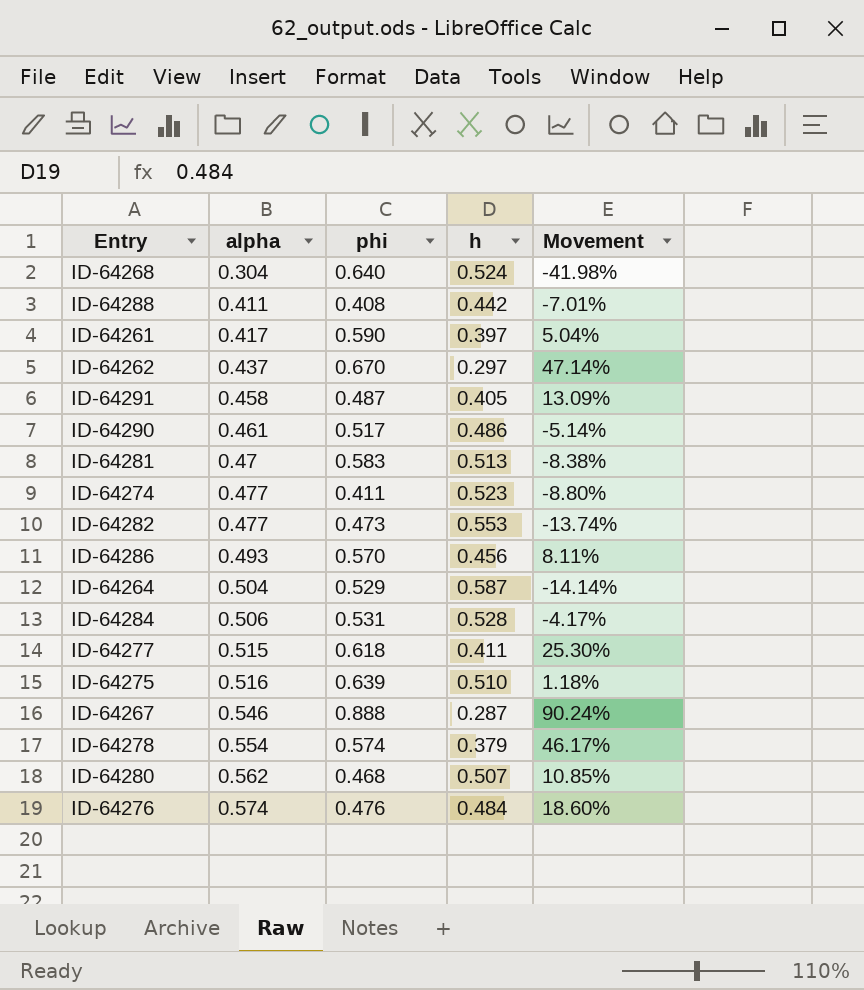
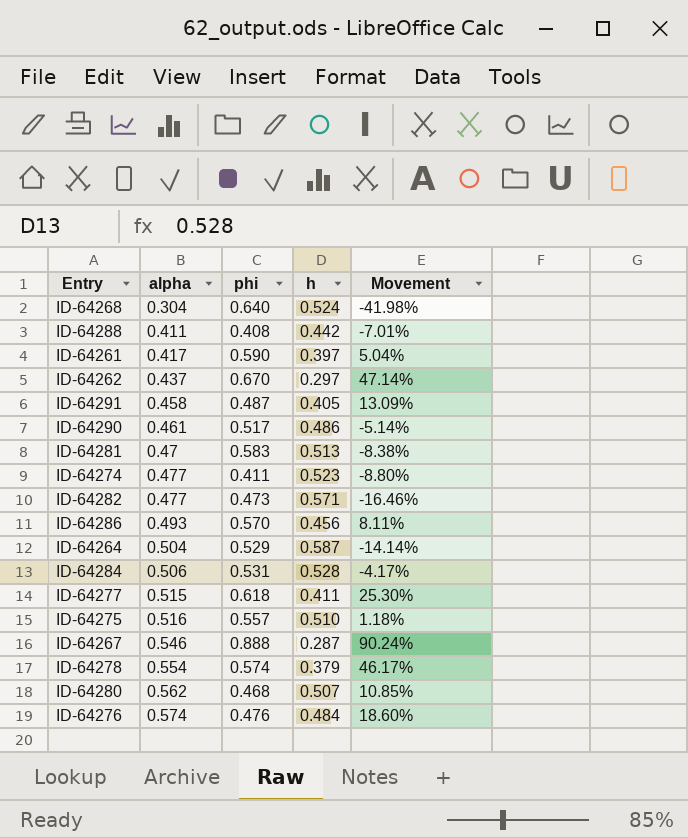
ID-64282 | h: 0.553 -> 0.571
ID-64282 | Movement: -13.74% -> -16.46%
ID-64275 | phi: 0.639 -> 0.557

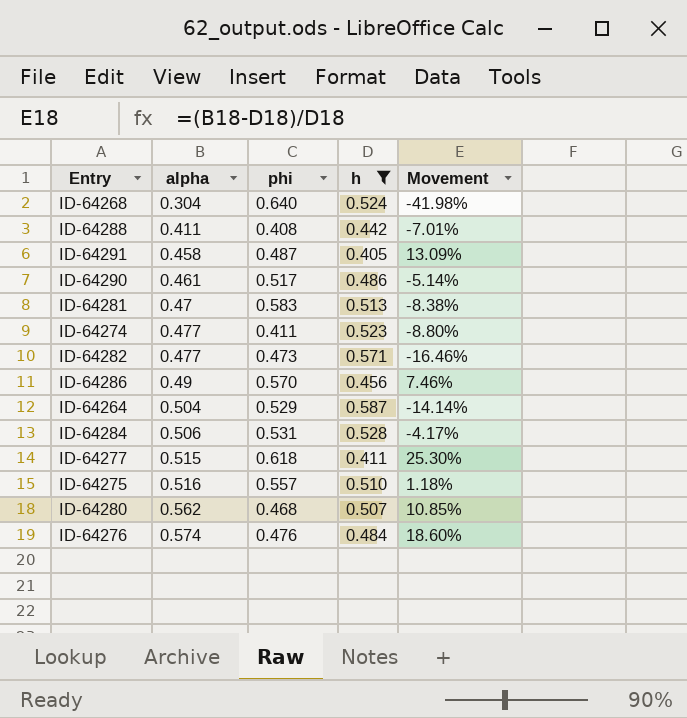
filter: none -> h >= 0.405
ID-64286 | alpha: 0.493 -> 0.49
ID-64286 | Movement: 8.11% -> 7.46%

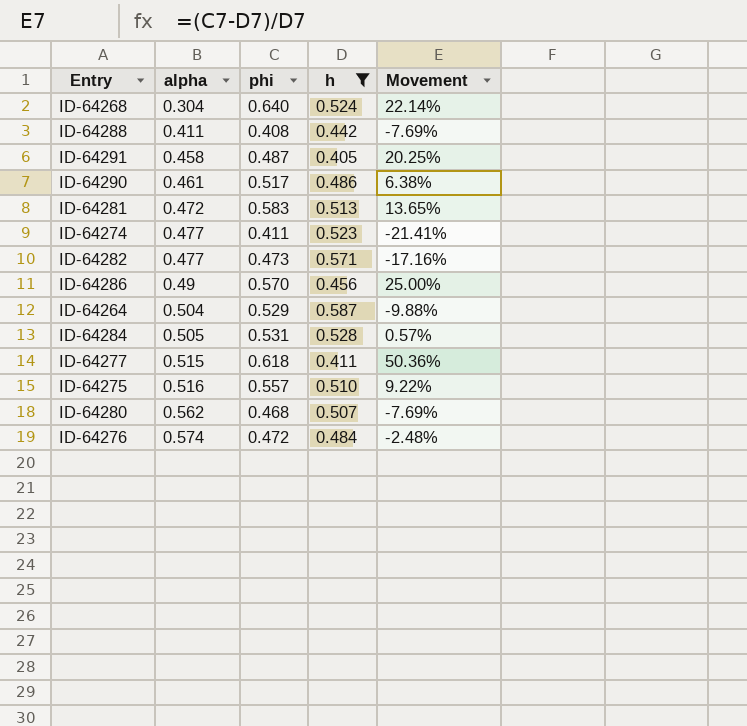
column Movement | formula: ([alpha] - [h]) / [h] -> ([phi] - [h]) / [h]
ID-64281 | alpha: 0.47 -> 0.472
ID-64284 | alpha: 0.506 -> 0.505
ID-64276 | phi: 0.476 -> 0.472

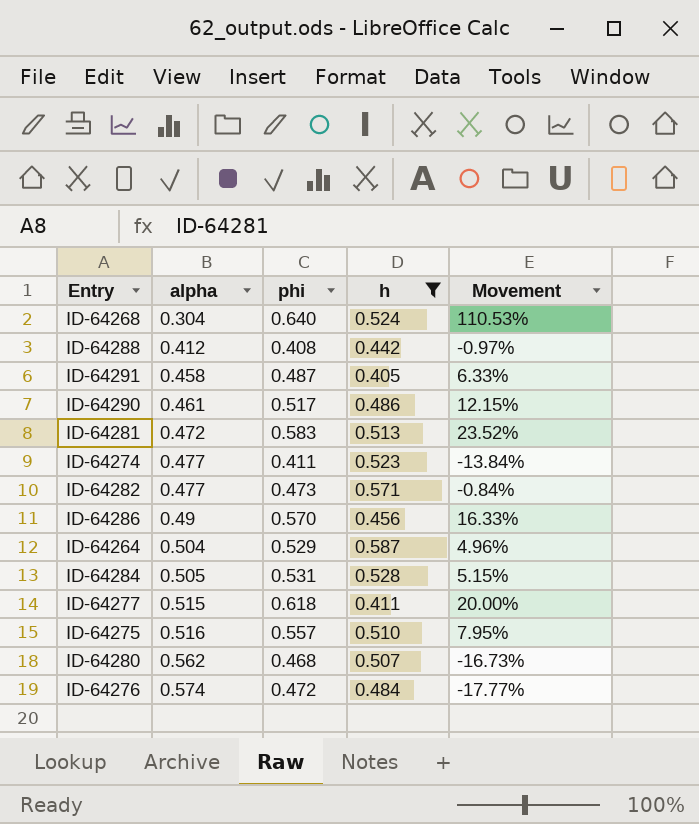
column Movement | formula: ([phi] - [h]) / [h] -> ([phi] - [alpha]) / [alpha]
ID-64288 | alpha: 0.411 -> 0.412

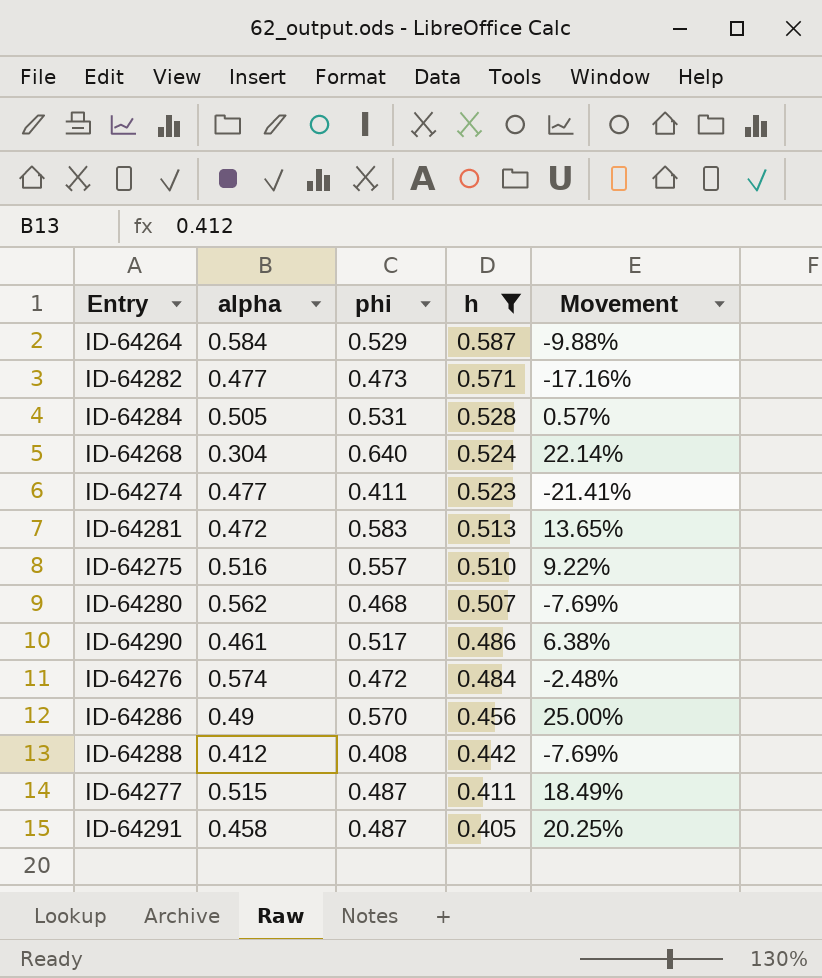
row order: alpha ascending -> h descending
column Movement | formula: ([phi] - [alpha]) / [alpha] -> ([phi] - [h]) / [h]
ID-64264 | alpha: 0.504 -> 0.584
ID-64277 | phi: 0.618 -> 0.487

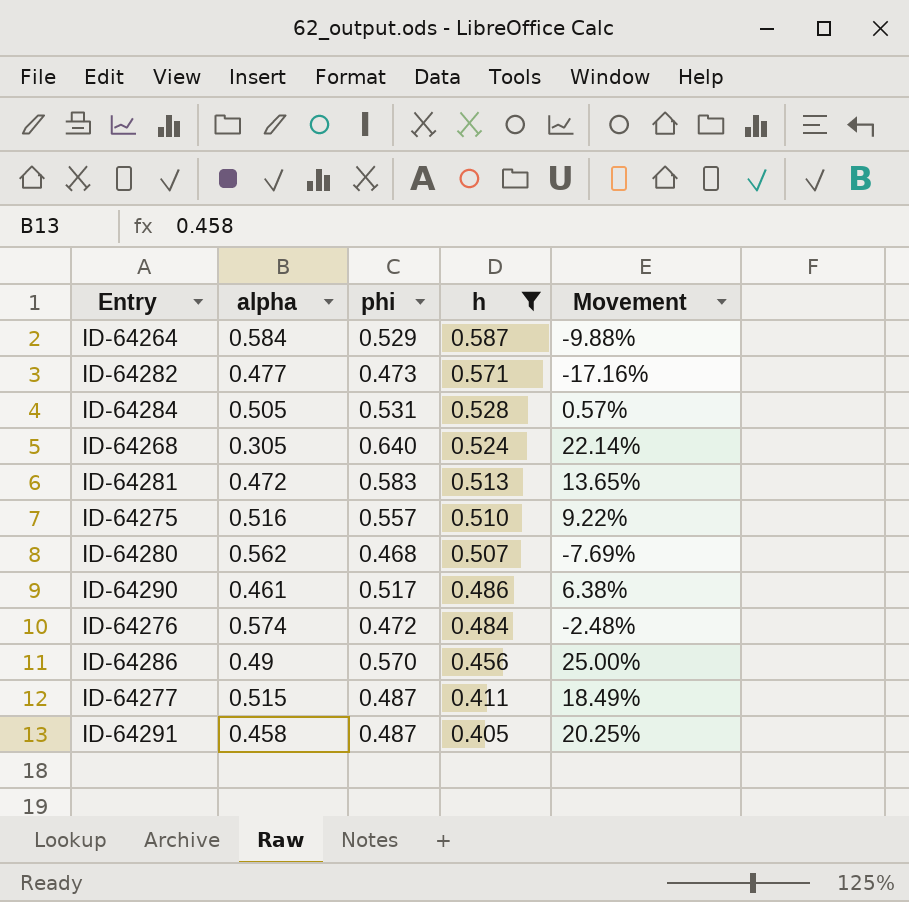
row ID-64274: 0.477 | 0.411 | 0.523 | -21.41% -> none
row ID-64288: 0.412 | 0.408 | 0.442 | -7.69% -> none
ID-64268 | alpha: 0.304 -> 0.305

